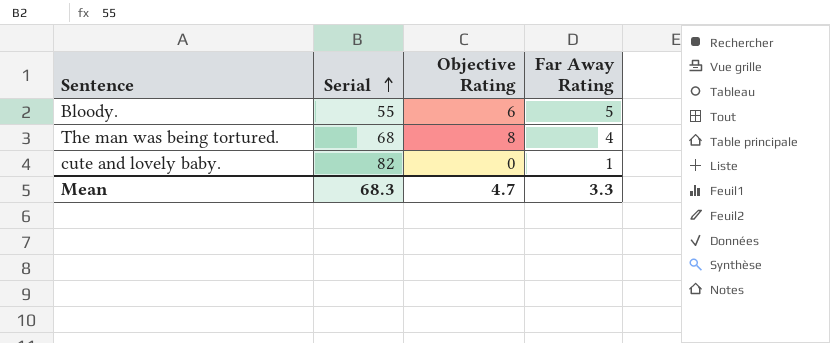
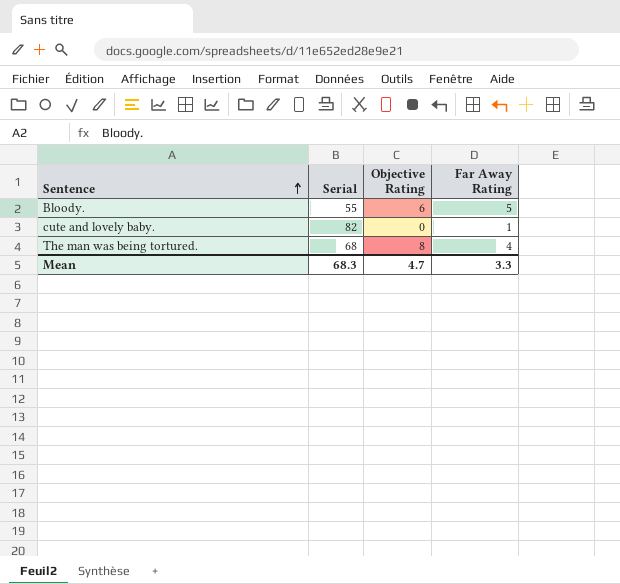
row order: Serial ascending -> Sentence ascending

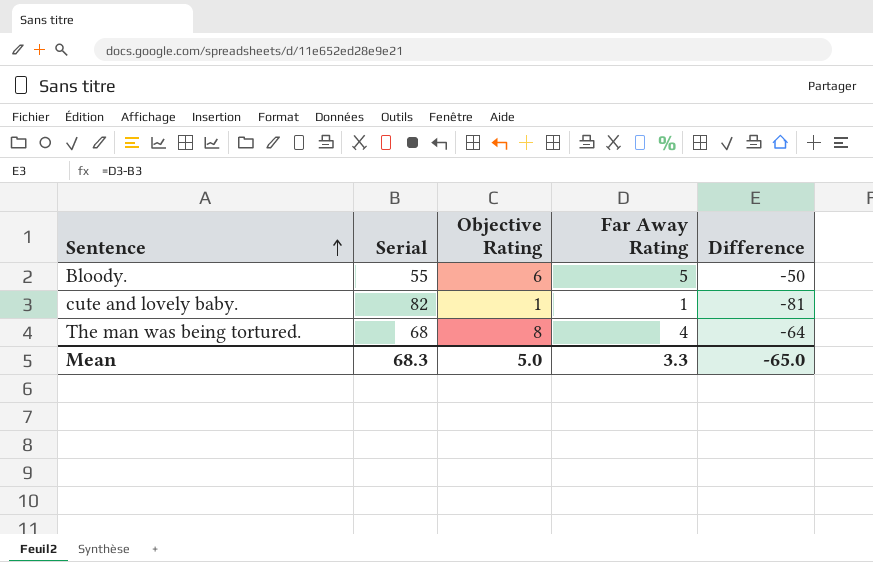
column Difference | formula: none -> [Far Away Rating] - [Serial]
cute and lovely baby. | Objective Rating: 0 -> 1
Mean | Objective Rating: 4.7 -> 5.0

